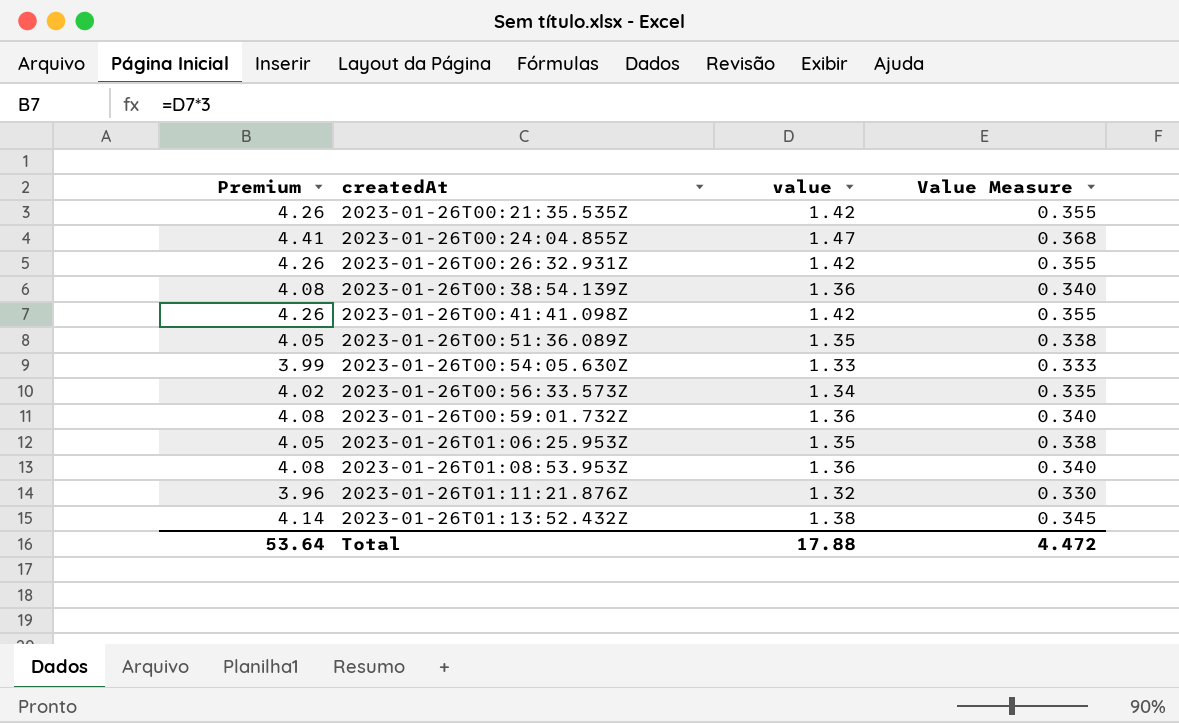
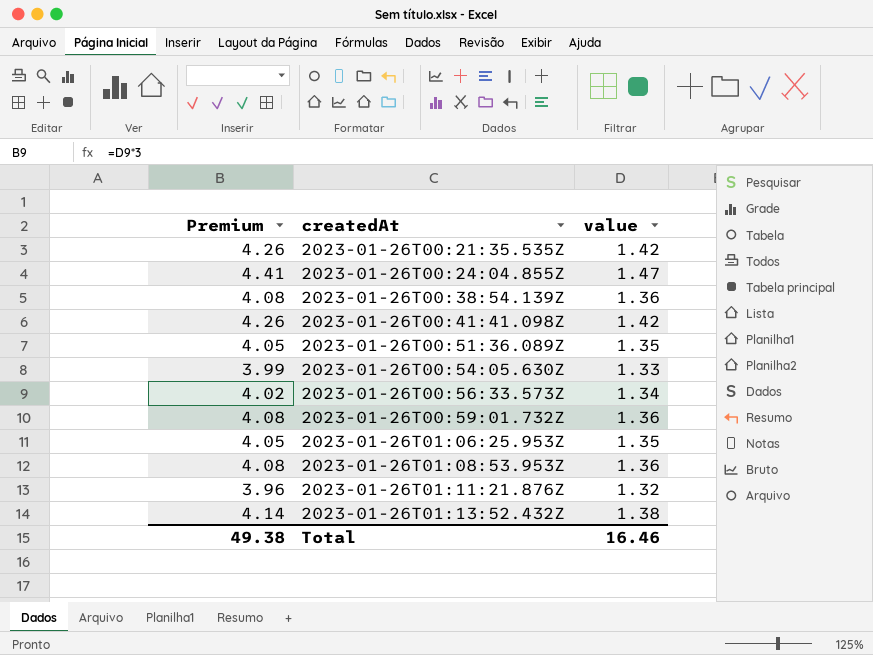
column Value Measure | formula: [value] * 0.25 -> none
row 2023-01-26T00:26:32.931Z: 4.26 | 1.42 | 0.355 -> none
Total | Premium: 53.64 -> 49.38
Total | value: 17.88 -> 16.46

